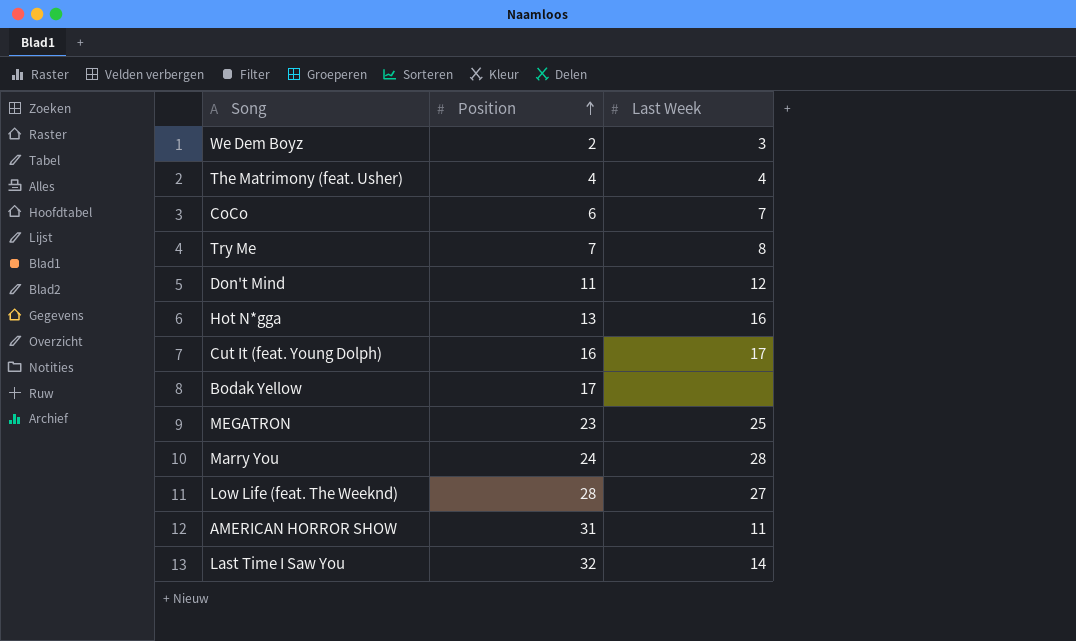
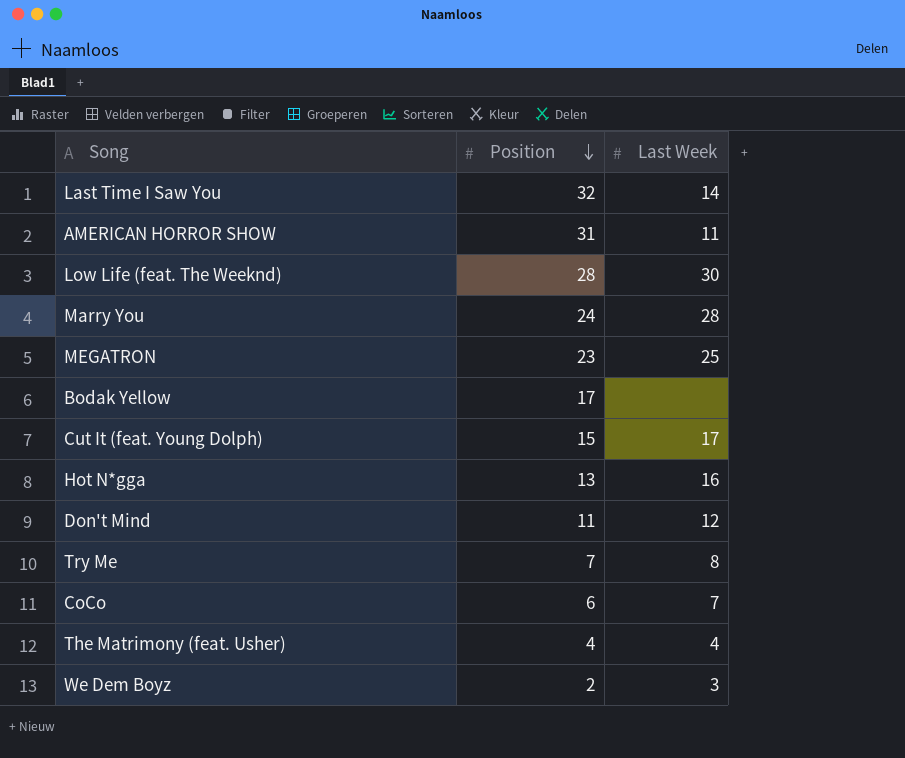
row order: Position ascending -> Position descending
Low Life (feat. The Weeknd) | Last Week: 27 -> 30
Cut It (feat. Young Dolph) | Position: 16 -> 15

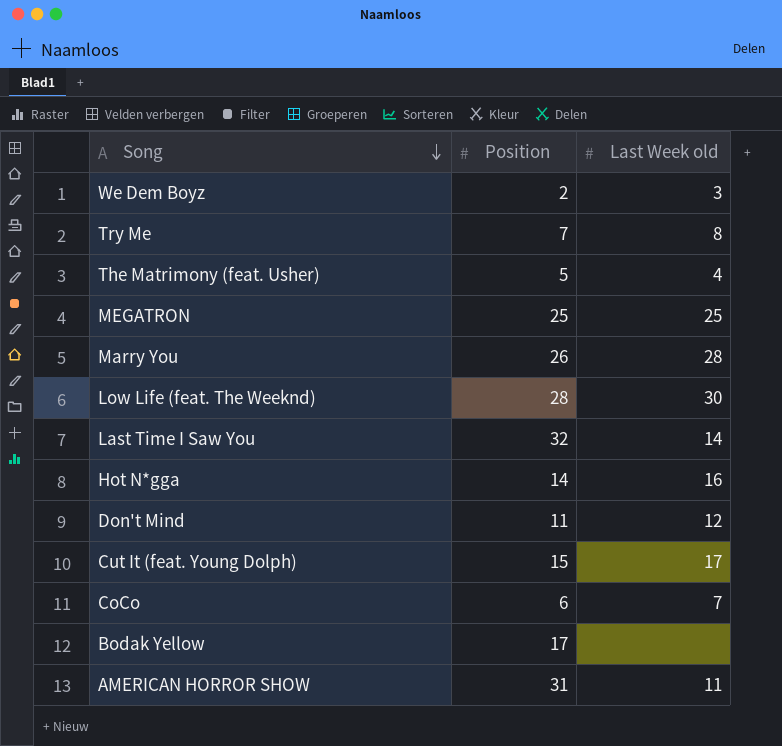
row order: Position descending -> Song descending
column name: Last Week -> Last Week old
The Matrimony (feat. Usher) | Position: 4 -> 5
MEGATRON | Position: 23 -> 25
Marry You | Position: 24 -> 26
Hot N*gga | Position: 13 -> 14

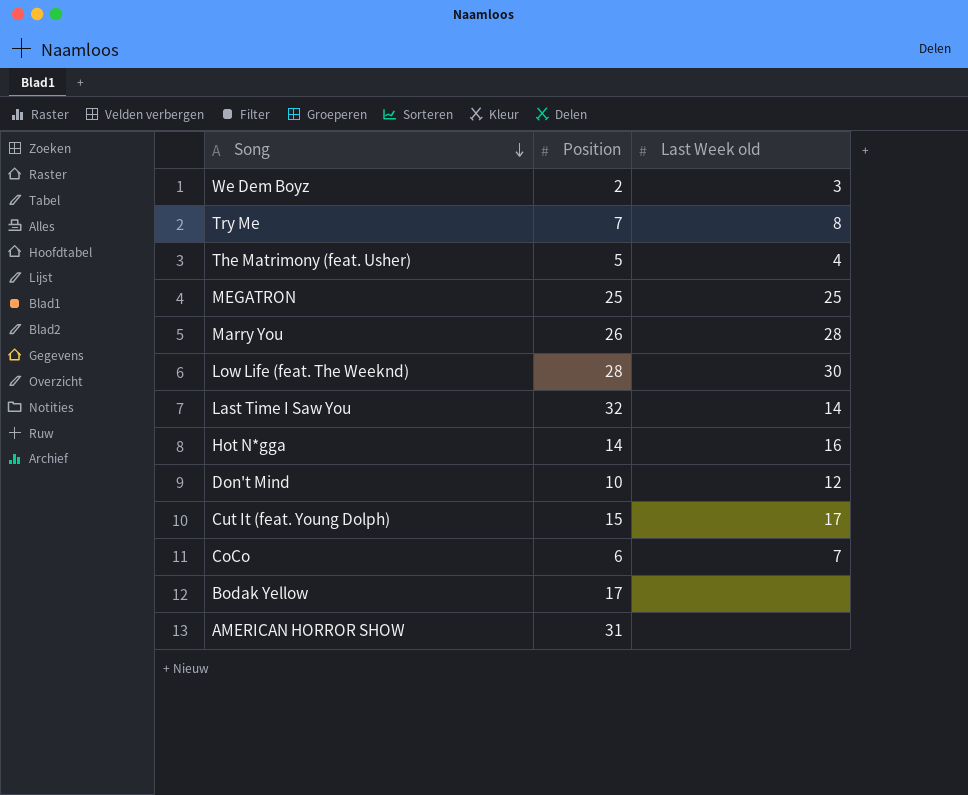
Don't Mind | Position: 11 -> 10
AMERICAN HORROR SHOW | Last Week old: 11 -> none

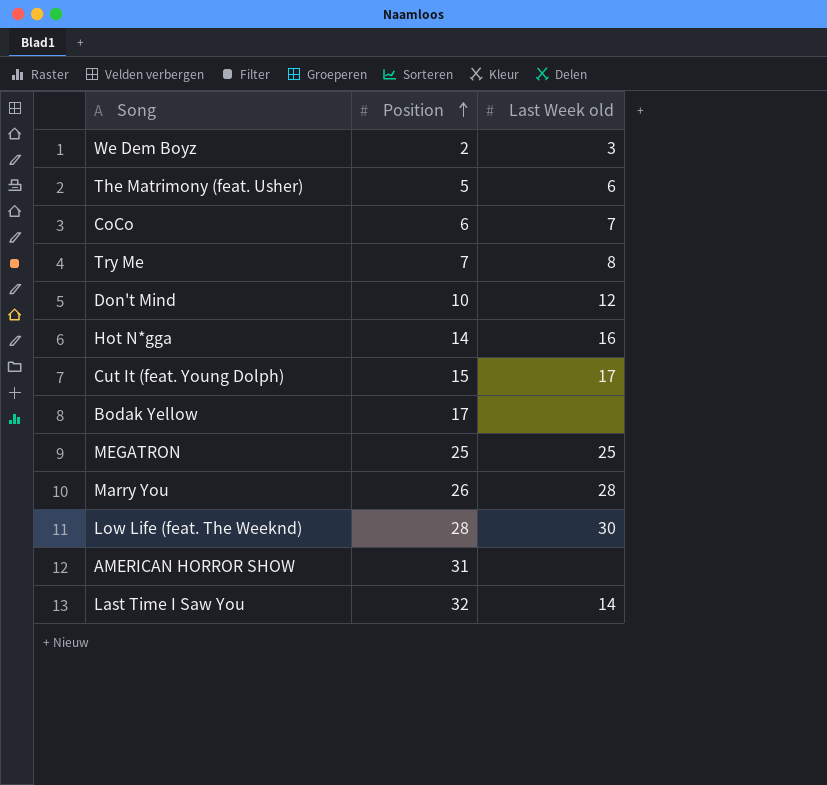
row order: Song descending -> Position ascending
The Matrimony (feat. Usher) | Last Week old: 4 -> 6

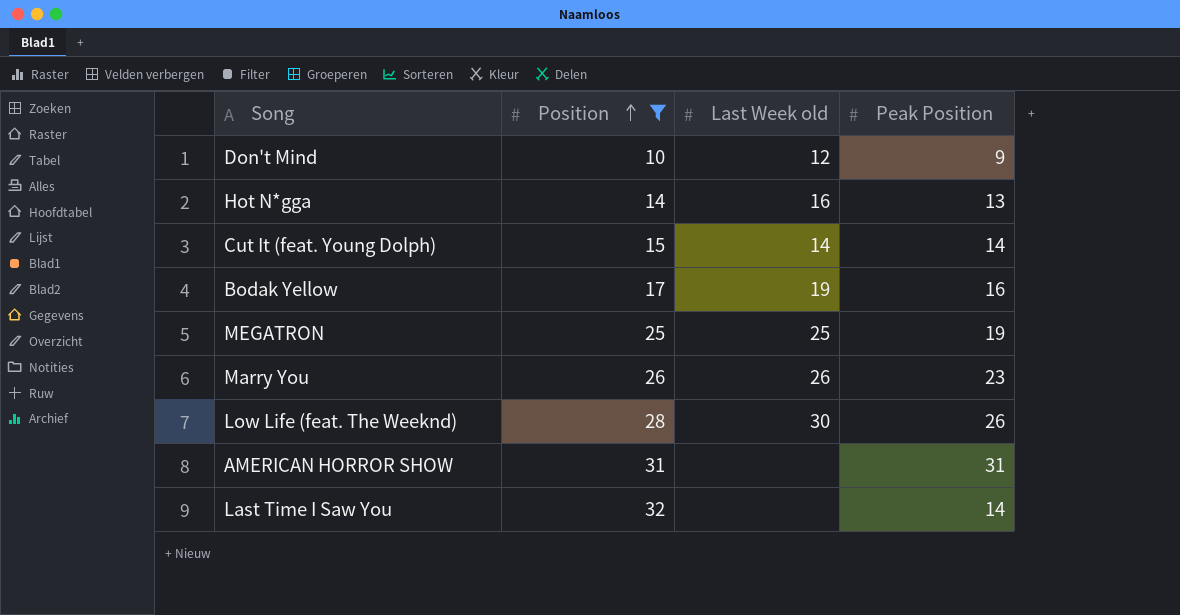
filter: none -> Position >= 10
column Peak Position | position: none -> 4
Cut It (feat. Young Dolph) | Last Week old: 17 -> 14
Bodak Yellow | Last Week old: none -> 19
Marry You | Last Week old: 28 -> 26
Last Time I Saw You | Last Week old: 14 -> none

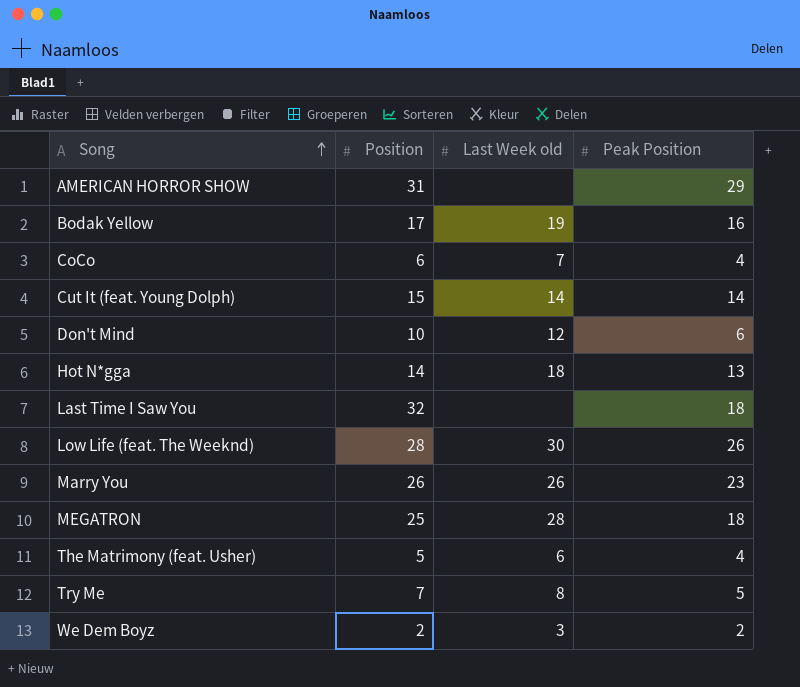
filter: Position >= 10 -> none
row order: Position ascending -> Song ascending
AMERICAN HORROR SHOW | Peak Position: 31 -> 29
Don't Mind | Peak Position: 9 -> 6
Hot N*gga | Last Week old: 16 -> 18
Last Time I Saw You | Peak Position: 14 -> 18
MEGATRON | Last Week old: 25 -> 28
MEGATRON | Peak Position: 19 -> 18

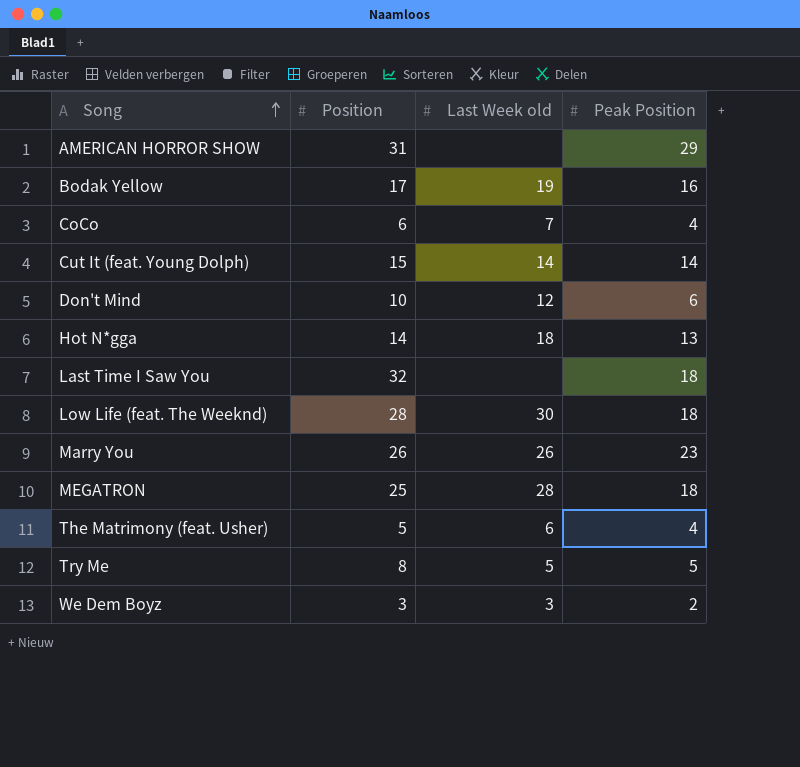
Low Life (feat. The Weeknd) | Peak Position: 26 -> 18
Try Me | Position: 7 -> 8
Try Me | Last Week old: 8 -> 5
We Dem Boyz | Position: 2 -> 3

